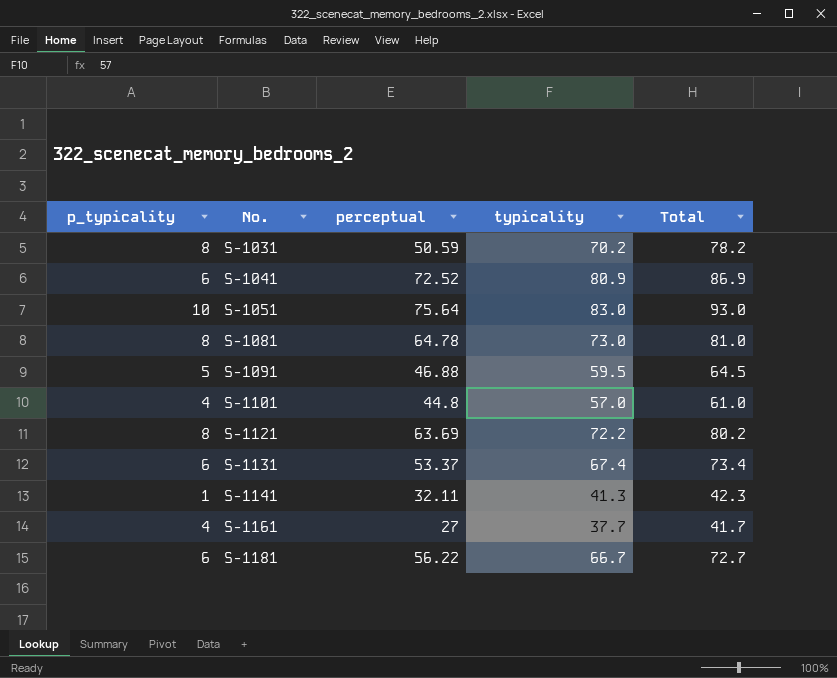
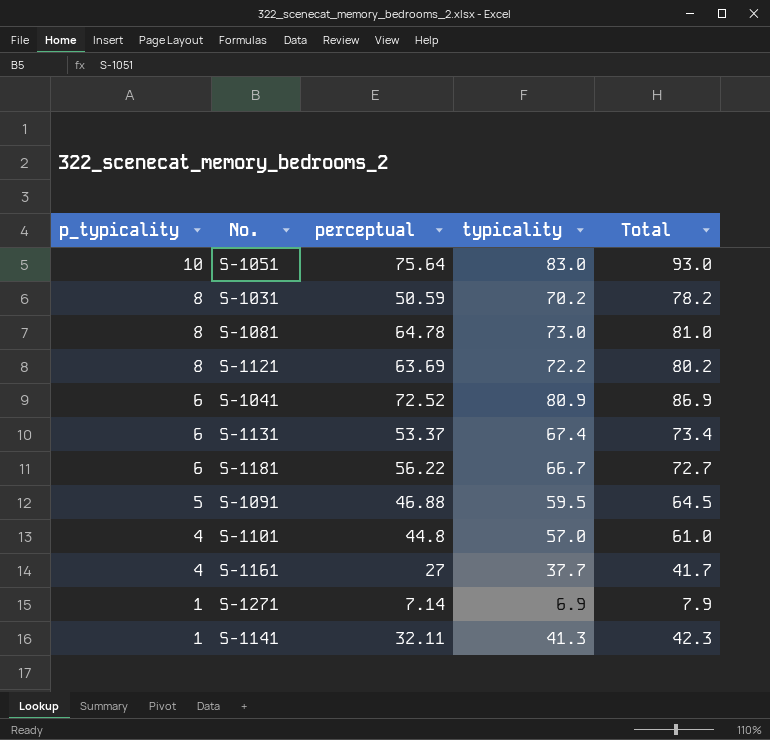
row order: No. ascending -> p_typicality descending
row S-1271: none -> 1 | 7.14 | 6.9 | 7.9

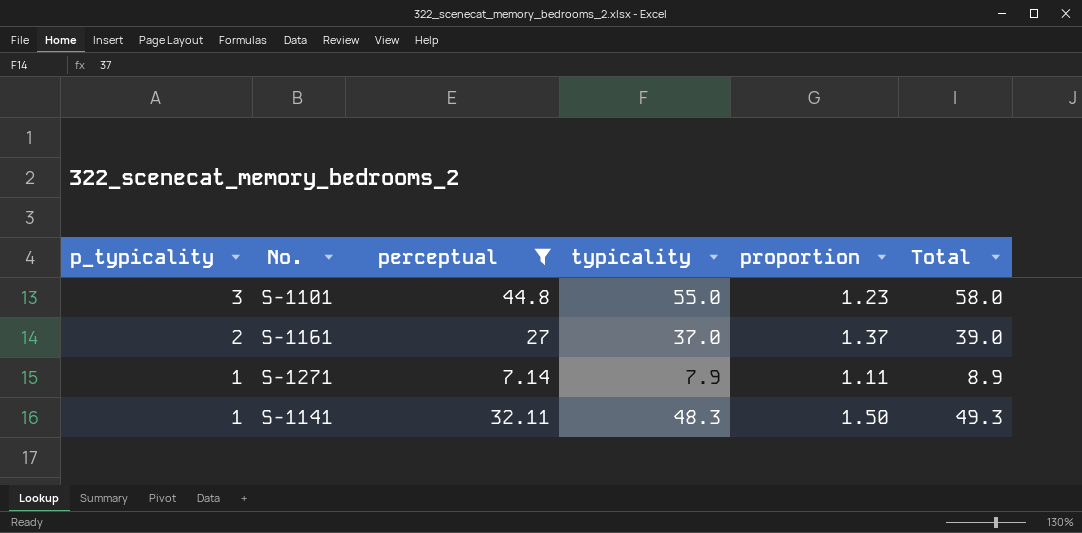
filter: none -> perceptual <= 44.8
column proportion | formula: none -> [typicality] / [perceptual]
S-1101 | p_typicality: 4 -> 3
S-1101 | typicality: 57.0 -> 55.0
S-1101 | Total: 61.0 -> 58.0
S-1161 | p_typicality: 4 -> 2
S-1161 | typicality: 37.7 -> 37.0
S-1161 | Total: 41.7 -> 39.0
S-1271 | typicality: 6.9 -> 7.9
S-1271 | Total: 7.9 -> 8.9
S-1141 | typicality: 41.3 -> 48.3
S-1141 | Total: 42.3 -> 49.3

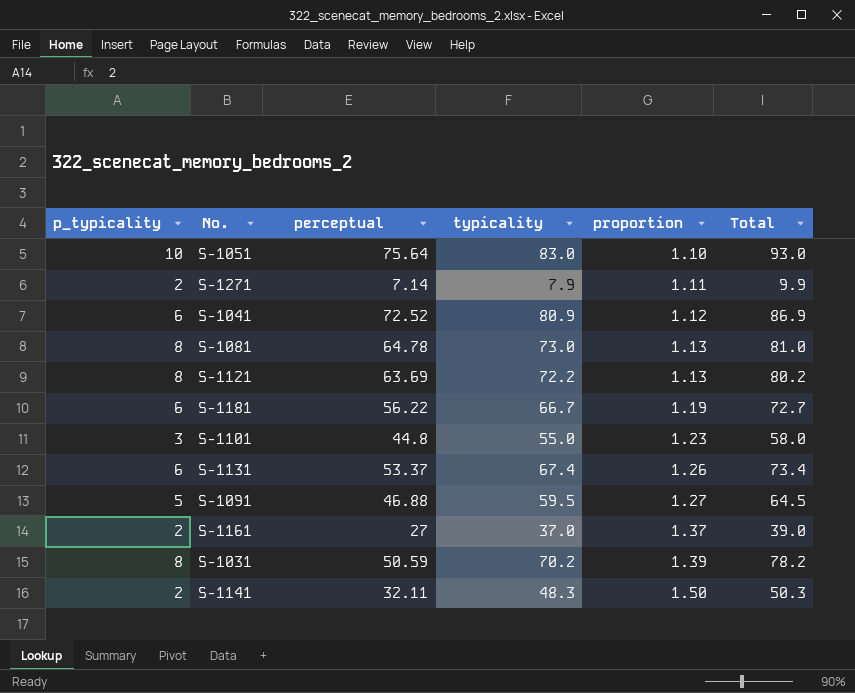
filter: perceptual <= 44.8 -> none
row order: p_typicality descending -> proportion ascending
S-1271 | p_typicality: 1 -> 2
S-1271 | Total: 8.9 -> 9.9
S-1141 | p_typicality: 1 -> 2
S-1141 | Total: 49.3 -> 50.3

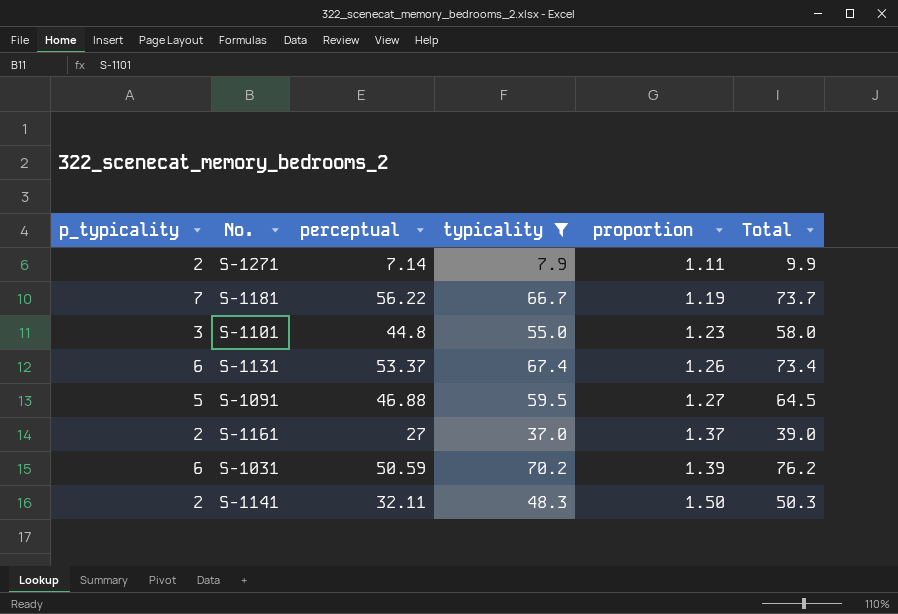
filter: none -> typicality <= 70.2
S-1181 | p_typicality: 6 -> 7
S-1181 | Total: 72.7 -> 73.7
S-1031 | p_typicality: 8 -> 6
S-1031 | Total: 78.2 -> 76.2

